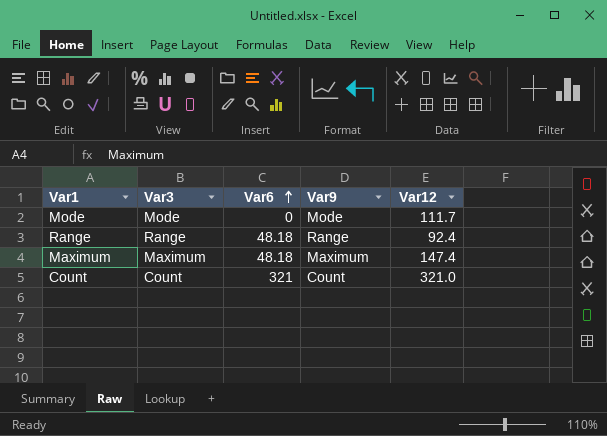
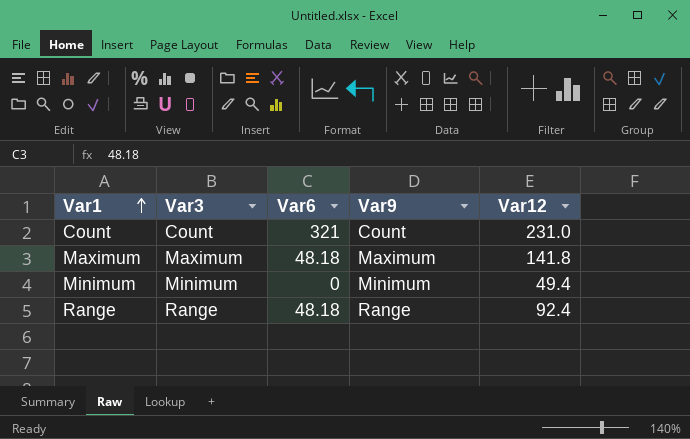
row order: Var6 ascending -> Var1 ascending
row Mode: Mode | 0 | Mode | 111.7 -> none
Count | Var12: 321.0 -> 231.0
Maximum | Var12: 147.4 -> 141.8
row Minimum: none -> Minimum | 0 | Minimum | 49.4

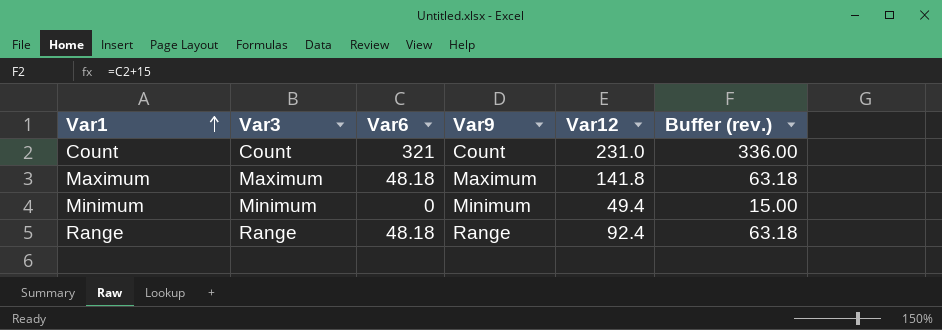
column Buffer (rev.) | formula: none -> [Var6] + 15

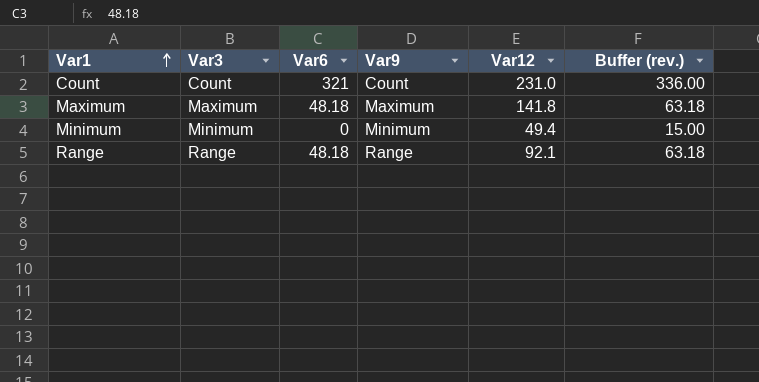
Range | Var12: 92.4 -> 92.1

